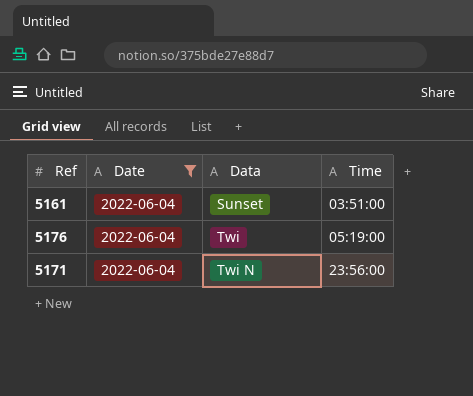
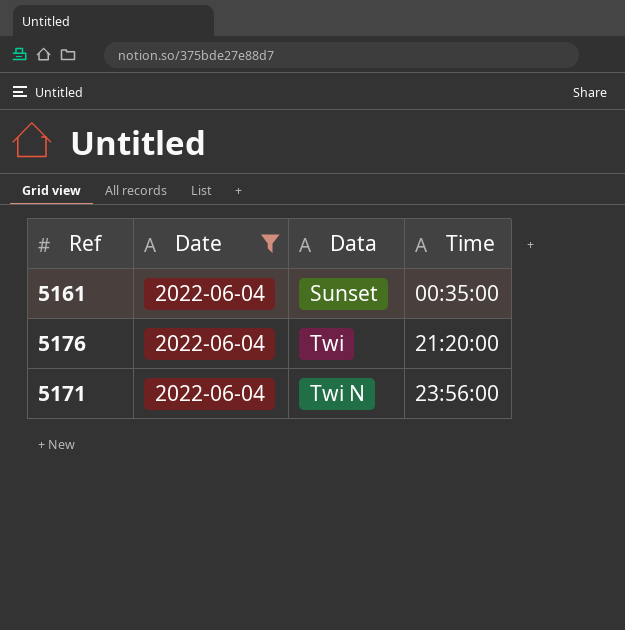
5161 | Time: 03:51:00 -> 00:35:00
5176 | Time: 05:19:00 -> 21:20:00

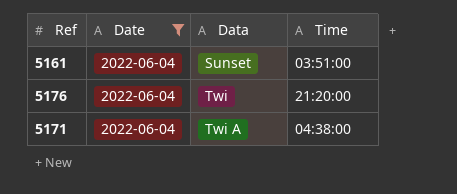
5161 | Time: 00:35:00 -> 03:51:00
5171 | Data: Twi N -> Twi A
5171 | Time: 23:56:00 -> 04:38:00

